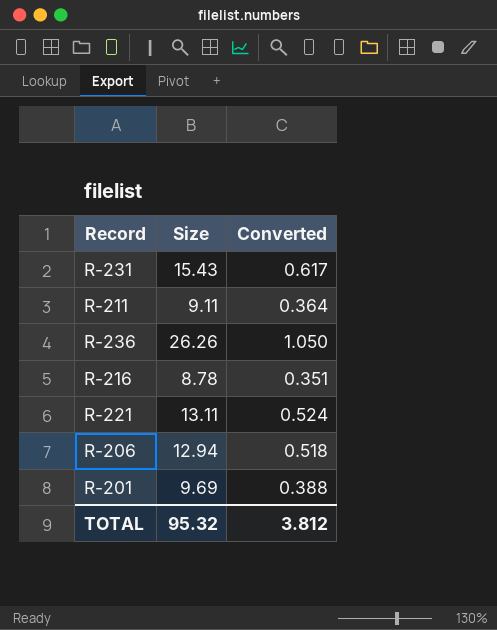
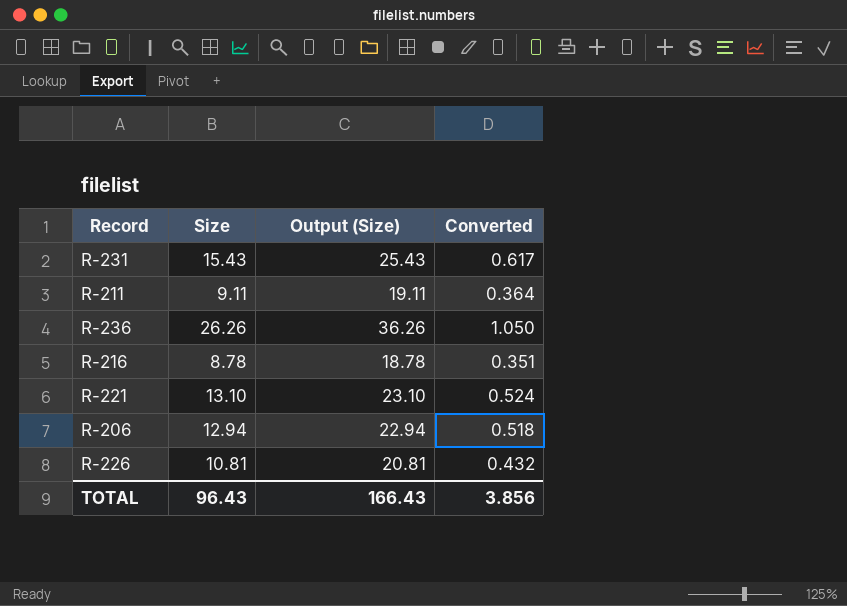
column Output (Size) | formula: none -> [Size] + 10
row R-201: 9.69 | 0.388 -> none
R-221 | Size: 13.11 -> 13.10
row R-226: none -> 10.81 | 20.81 | 0.432
TOTAL | Size: 95.32 -> 96.43
TOTAL | Converted: 3.812 -> 3.856

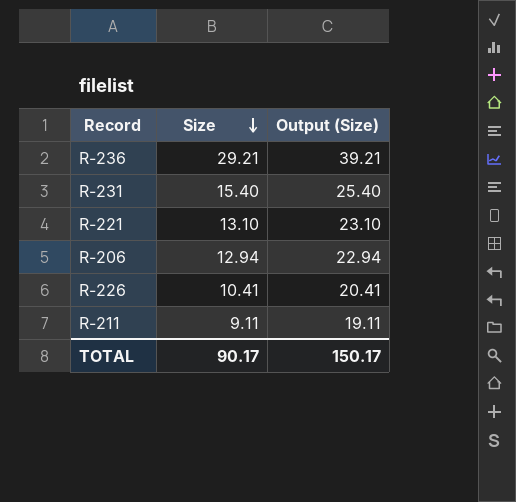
row order: none -> Size descending
column Converted | formula: [Size] * 0.04 -> none
row R-216: 8.78 | 18.78 | 0.351 -> none
R-236 | Size: 26.26 -> 29.21
R-236 | Output (Size): 36.26 -> 39.21
R-231 | Size: 15.43 -> 15.40
R-231 | Output (Size): 25.43 -> 25.40
R-226 | Size: 10.81 -> 10.41
R-226 | Output (Size): 20.81 -> 20.41
TOTAL | Size: 96.43 -> 90.17
TOTAL | Output (Size): 166.43 -> 150.17

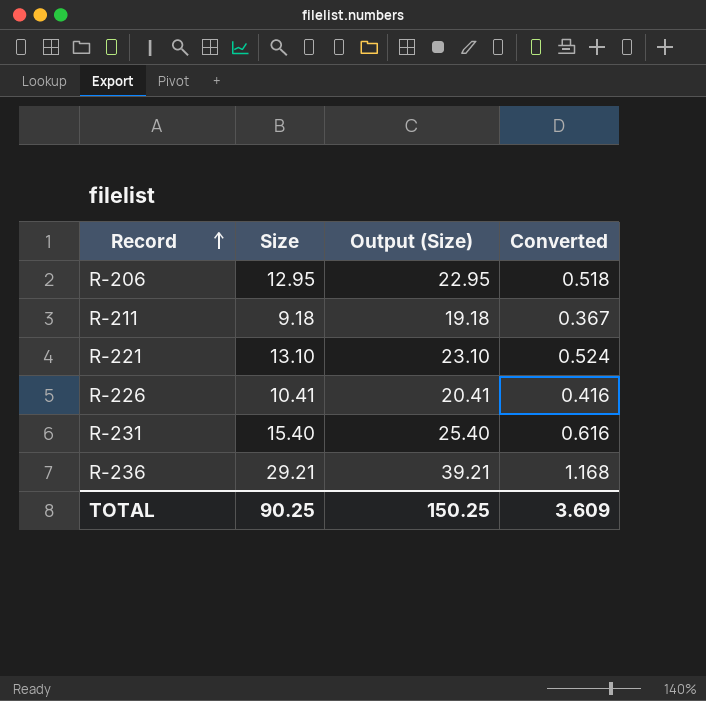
row order: Size descending -> Record ascending
column Converted | formula: none -> [Size] * 0.04
R-206 | Size: 12.94 -> 12.95
R-206 | Output (Size): 22.94 -> 22.95
R-211 | Size: 9.11 -> 9.18
R-211 | Output (Size): 19.11 -> 19.18
TOTAL | Size: 90.17 -> 90.25
TOTAL | Output (Size): 150.17 -> 150.25

